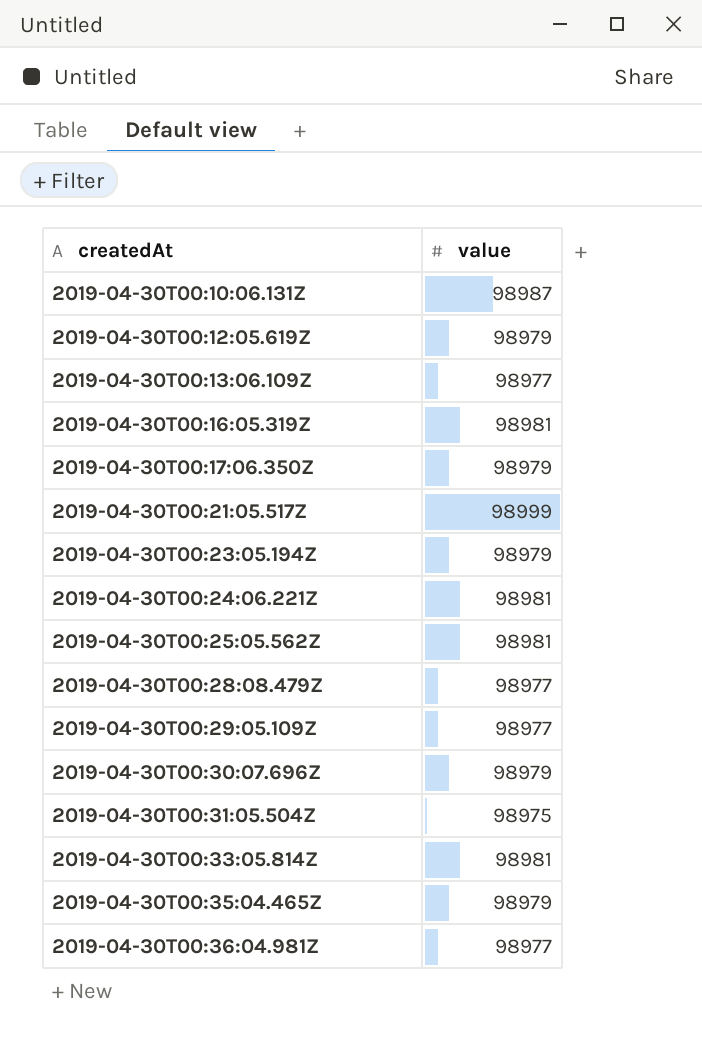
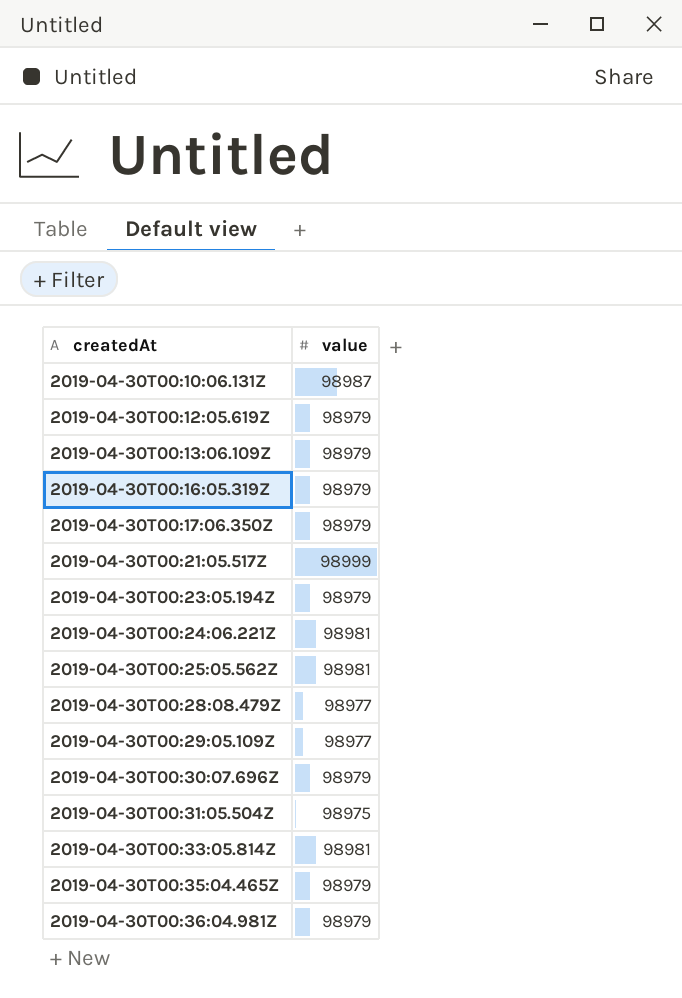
2019-04-30T00:13:06.109Z | value: 98977 -> 98979
2019-04-30T00:16:05.319Z | value: 98981 -> 98979
2019-04-30T00:36:04.981Z | value: 98977 -> 98979

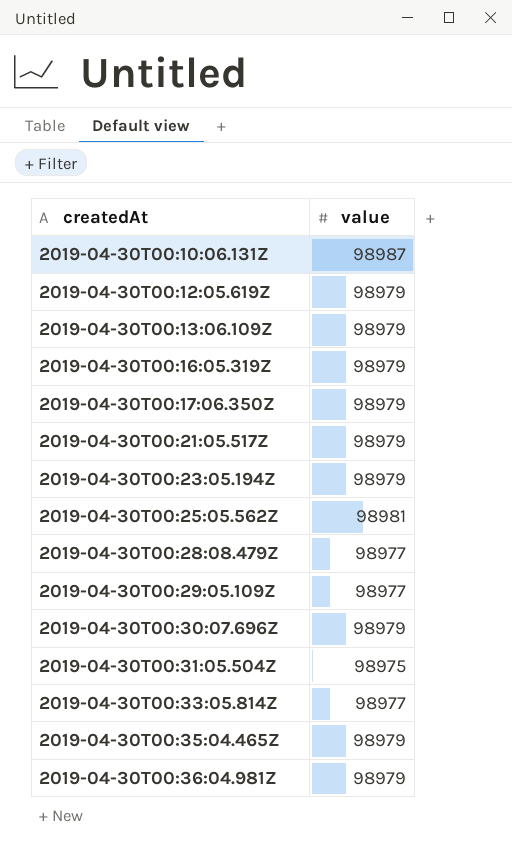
row 2019-04-30T00:24:06.221Z: 98981 -> none
2019-04-30T00:21:05.517Z | value: 98999 -> 98979
2019-04-30T00:33:05.814Z | value: 98981 -> 98977

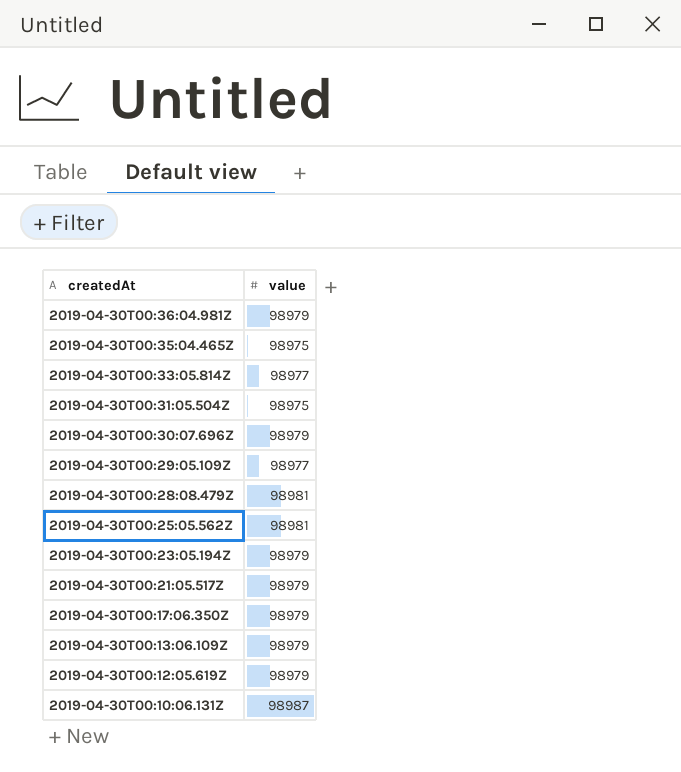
row order: createdAt ascending -> createdAt descending
row 2019-04-30T00:16:05.319Z: 98979 -> none
2019-04-30T00:35:04.465Z | value: 98979 -> 98975
2019-04-30T00:28:08.479Z | value: 98977 -> 98981

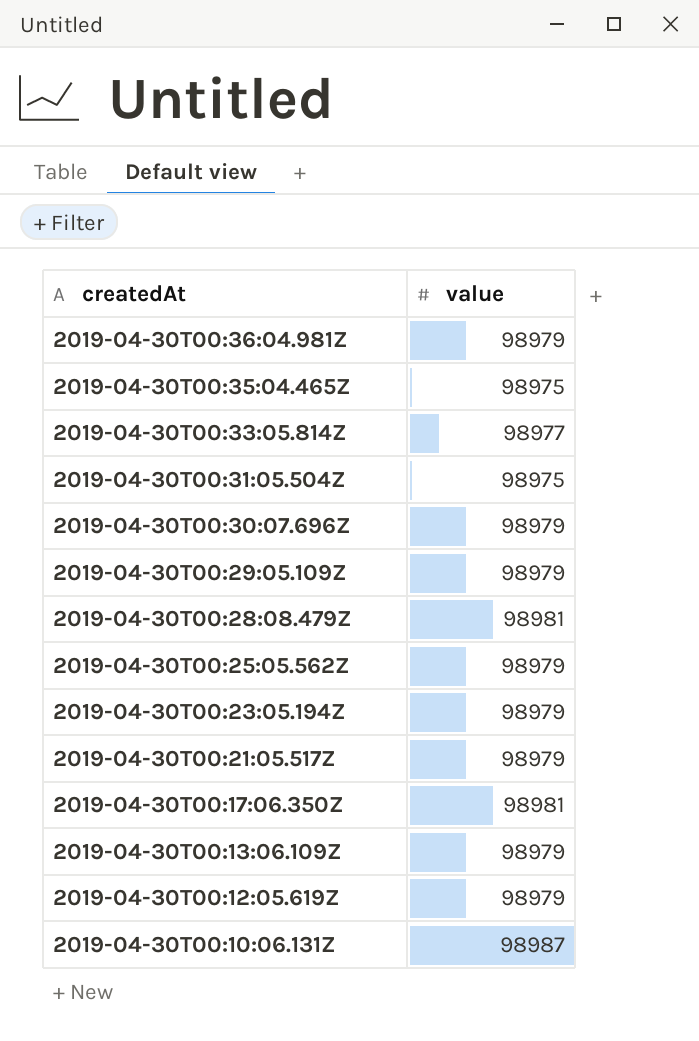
2019-04-30T00:29:05.109Z | value: 98977 -> 98979
2019-04-30T00:25:05.562Z | value: 98981 -> 98979
2019-04-30T00:17:06.350Z | value: 98979 -> 98981

